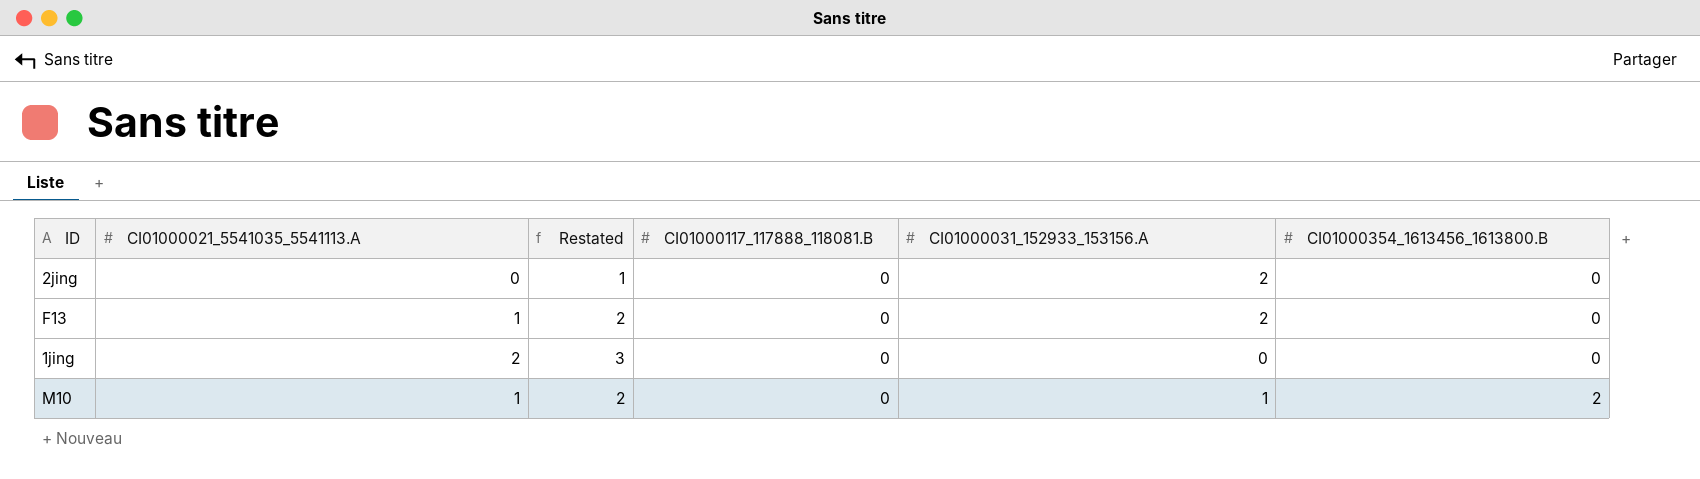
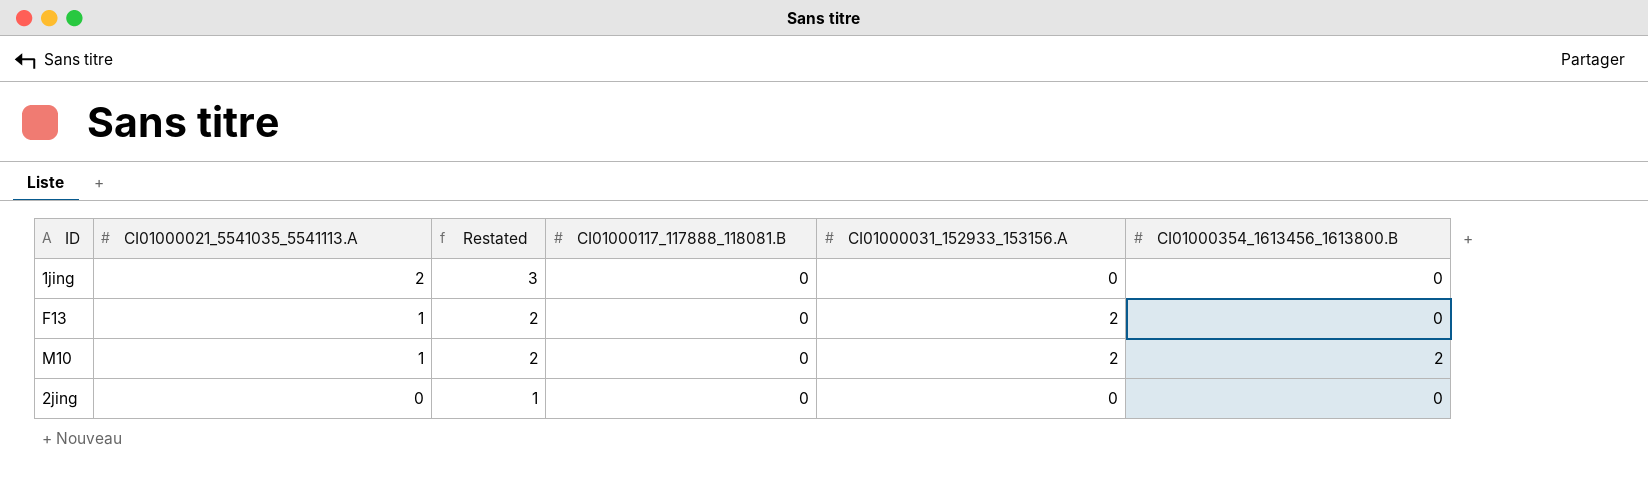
row order: CI01000354_1613456_1613800.B ascending -> CI01000021_5541035_5541113.A descending
M10 | CI01000031_152933_153156.A: 1 -> 2
2jing | CI01000031_152933_153156.A: 2 -> 0

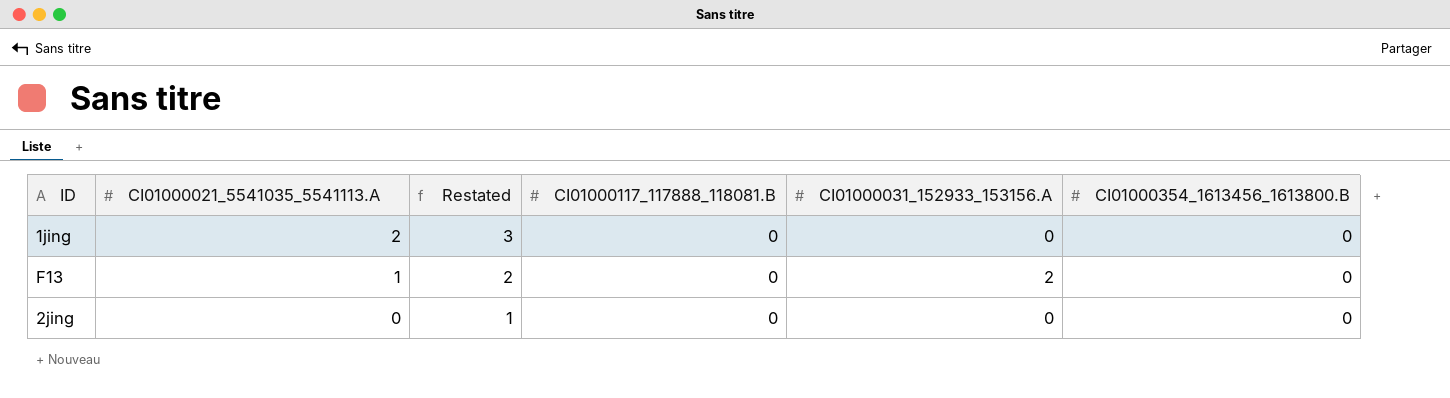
row M10: 1 | 2 | 0 | 2 | 2 -> none

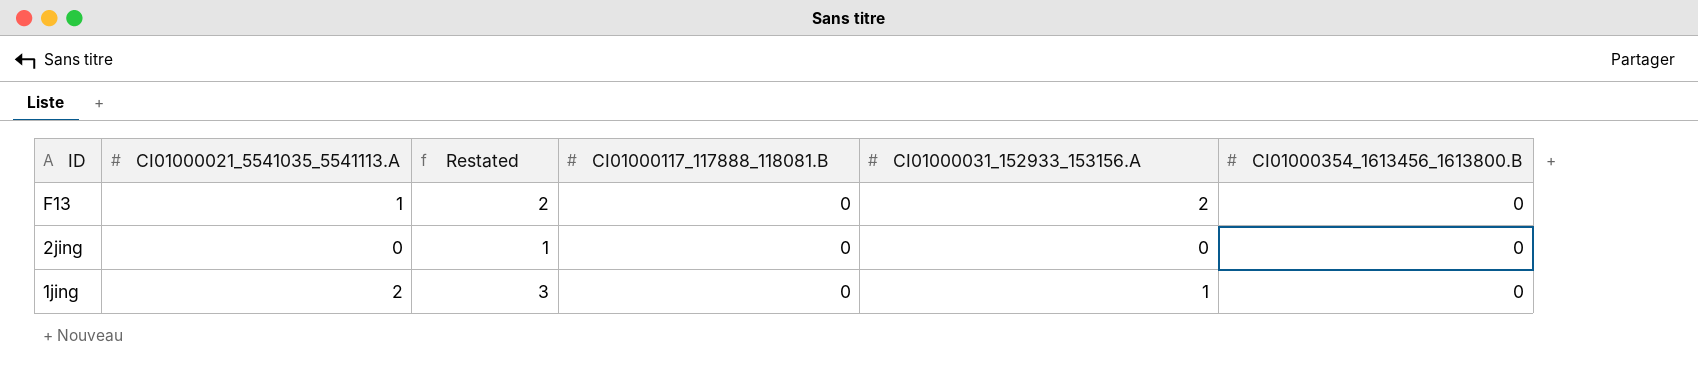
row order: CI01000021_5541035_5541113.A descending -> ID descending
1jing | CI01000031_152933_153156.A: 0 -> 1

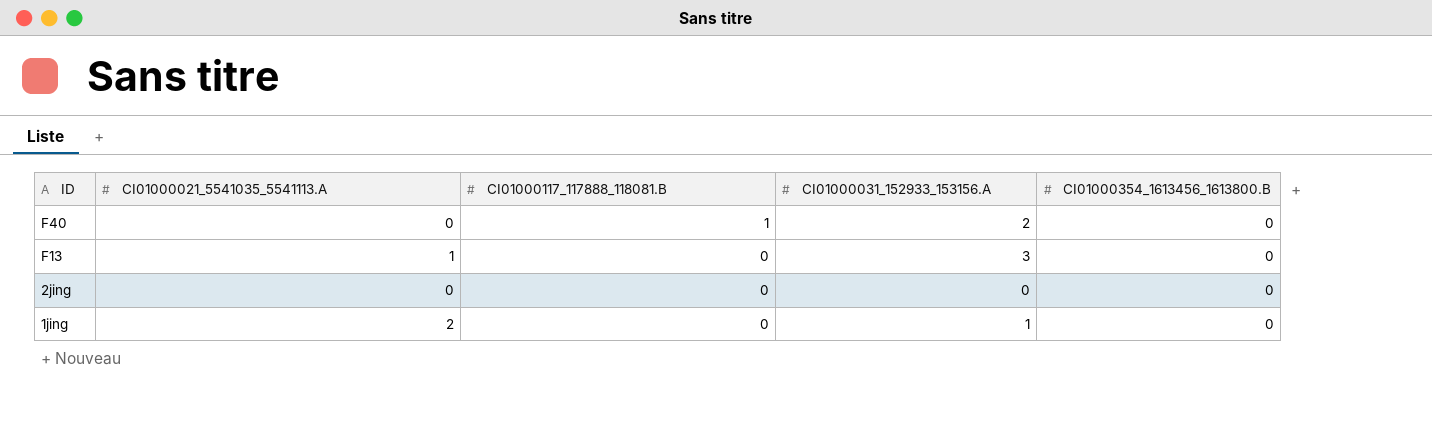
column Restated | formula: [CI01000021_5541035_5541113.A] + 1 -> none
row F40: none -> 0 | 1 | 2 | 0
F13 | CI01000031_152933_153156.A: 2 -> 3

